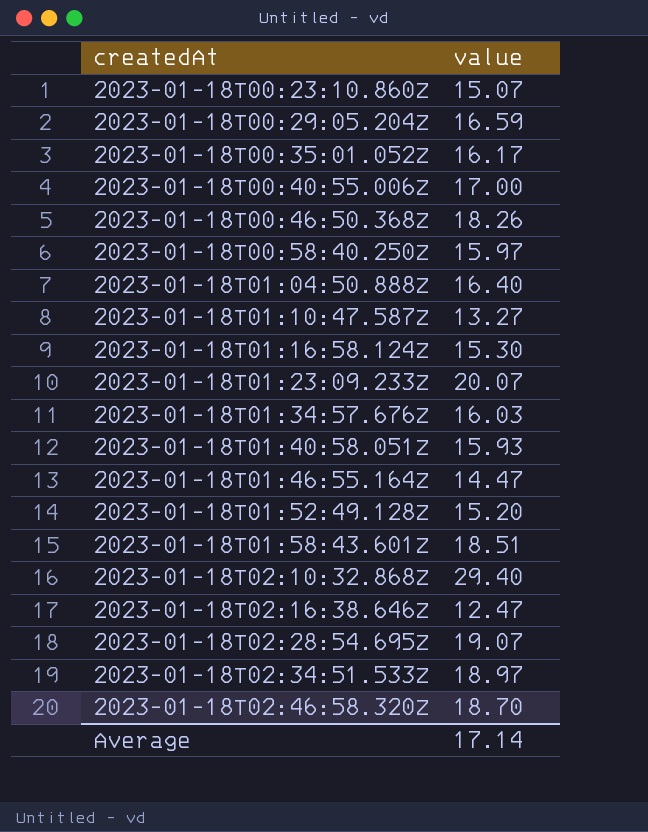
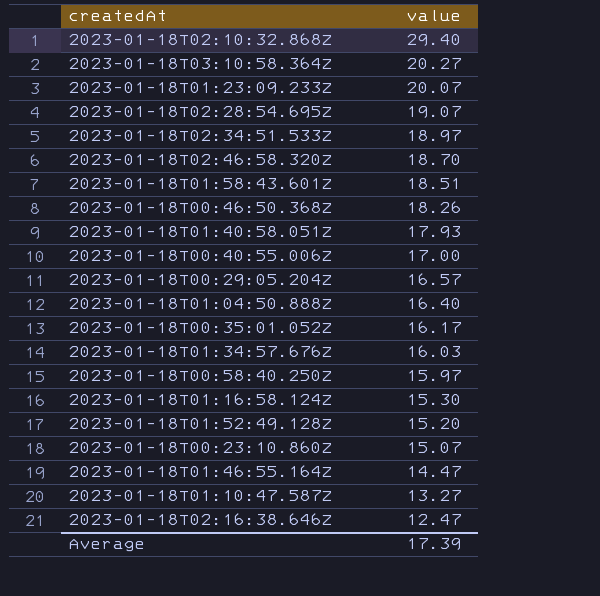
row order: createdAt ascending -> value descending
row 2023-01-18T03:10:58.364Z: none -> 20.27
2023-01-18T01:40:58.051Z | value: 15.93 -> 17.93
2023-01-18T00:29:05.204Z | value: 16.59 -> 16.57
Average | value: 17.14 -> 17.39

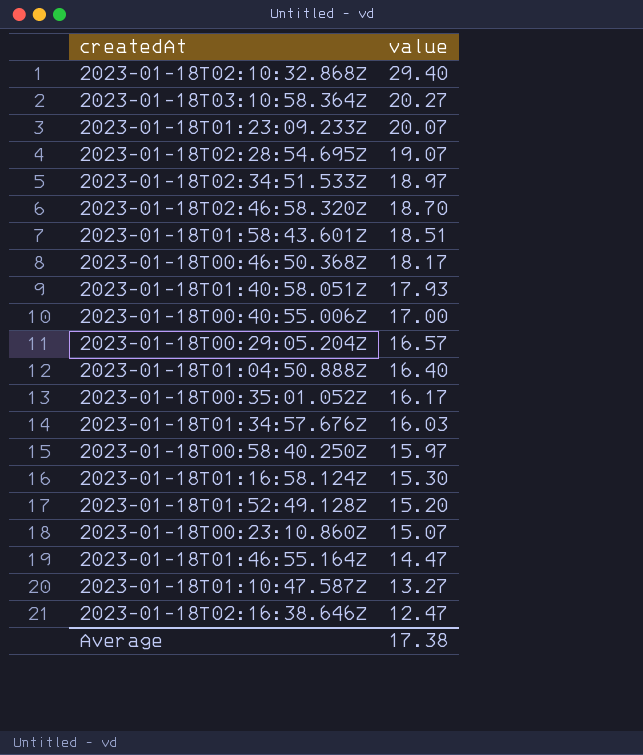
2023-01-18T00:46:50.368Z | value: 18.26 -> 18.17
Average | value: 17.39 -> 17.38

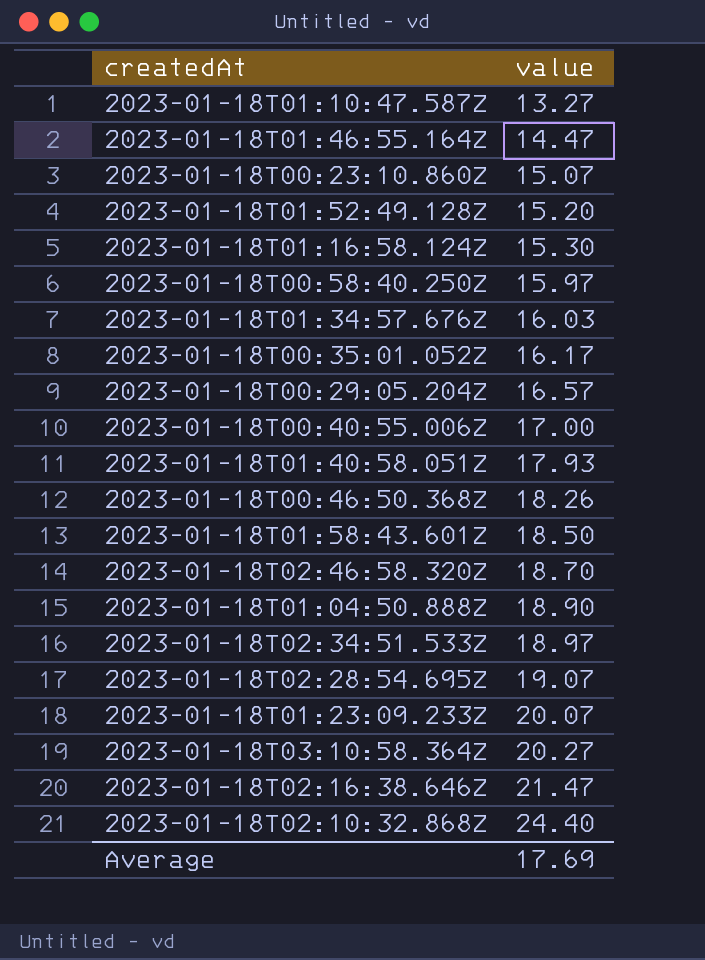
row order: value descending -> value ascending
2023-01-18T00:46:50.368Z | value: 18.17 -> 18.26
2023-01-18T01:58:43.601Z | value: 18.51 -> 18.50
2023-01-18T01:04:50.888Z | value: 16.40 -> 18.90
2023-01-18T02:16:38.646Z | value: 12.47 -> 21.47
2023-01-18T02:10:32.868Z | value: 29.40 -> 24.40
Average | value: 17.38 -> 17.69

